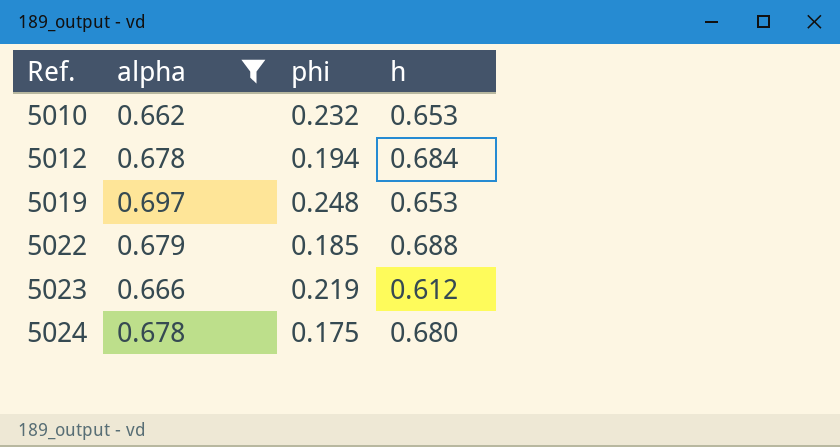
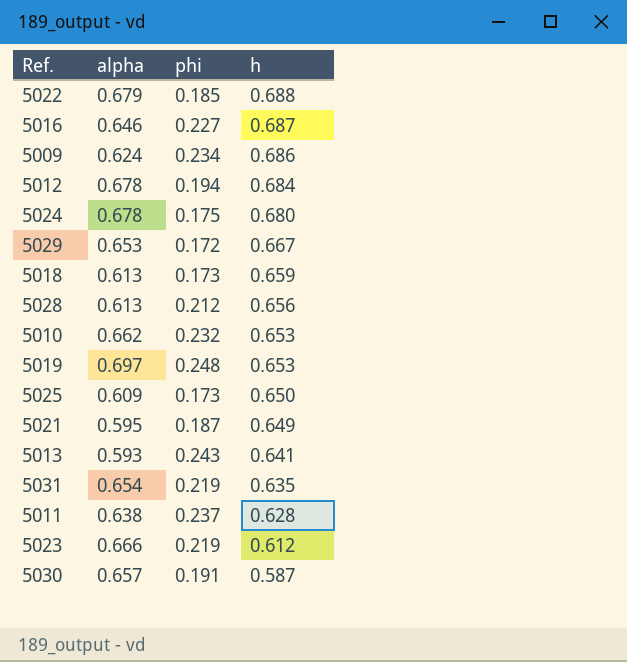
filter: alpha >= 0.662 -> none
row order: Ref. ascending -> h descending

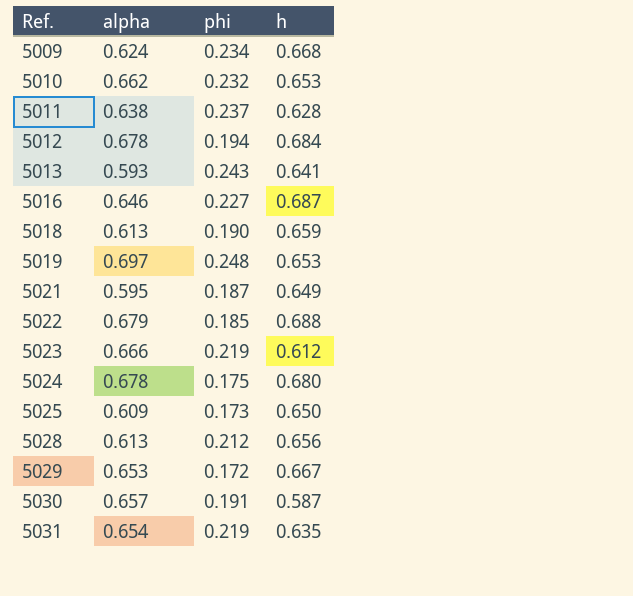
row order: h descending -> Ref. ascending
5009 | h: 0.686 -> 0.668
5018 | phi: 0.173 -> 0.190

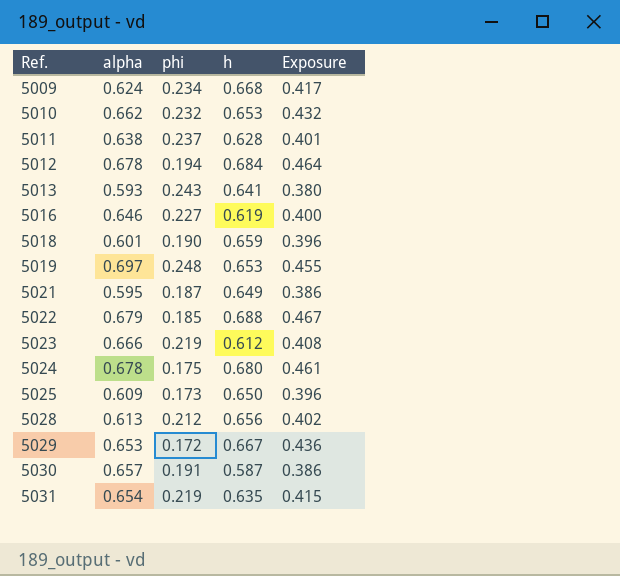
column Exposure | formula: none -> [alpha] * [h]
5016 | h: 0.687 -> 0.619
5018 | alpha: 0.613 -> 0.601

